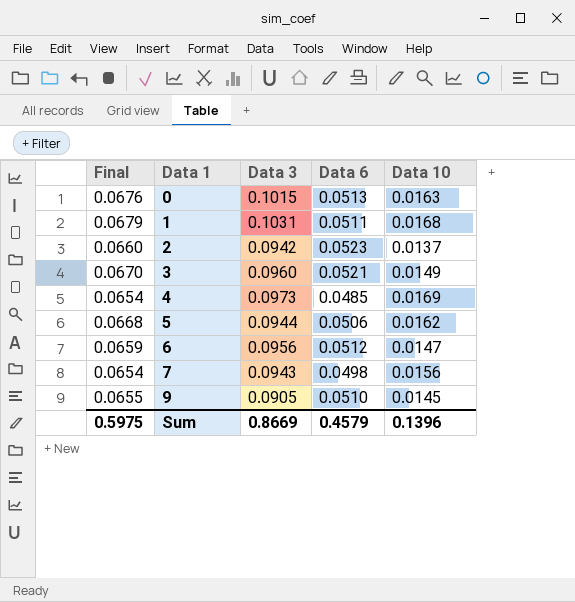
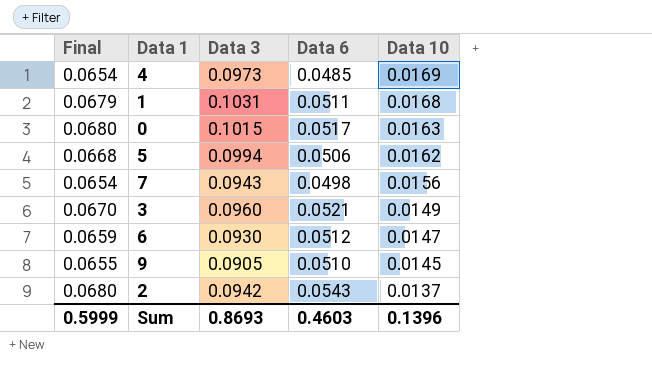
row order: Data 1 ascending -> Data 10 descending
0 | Final: 0.0676 -> 0.0680
0 | Data 6: 0.0513 -> 0.0517
5 | Data 3: 0.0944 -> 0.0994
6 | Data 3: 0.0956 -> 0.0930
2 | Final: 0.0660 -> 0.0680
2 | Data 6: 0.0523 -> 0.0543
Sum | Final: 0.5975 -> 0.5999
Sum | Data 3: 0.8669 -> 0.8693
Sum | Data 6: 0.4579 -> 0.4603

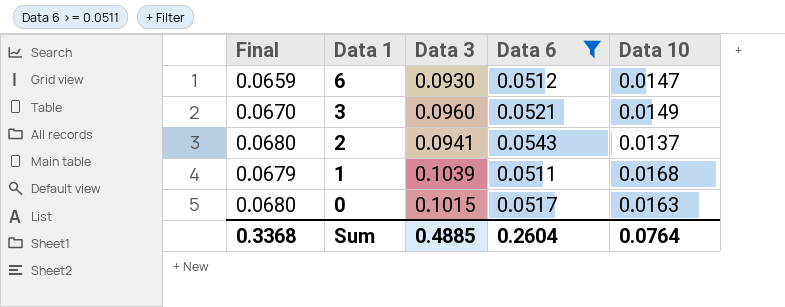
filter: none -> Data 6 >= 0.0511
row order: Data 10 descending -> Data 1 descending
2 | Data 3: 0.0942 -> 0.0941
1 | Data 3: 0.1031 -> 0.1039
Sum | Final: 0.5999 -> 0.3368
Sum | Data 3: 0.8693 -> 0.4885
Sum | Data 6: 0.4603 -> 0.2604
Sum | Data 10: 0.1396 -> 0.0764

